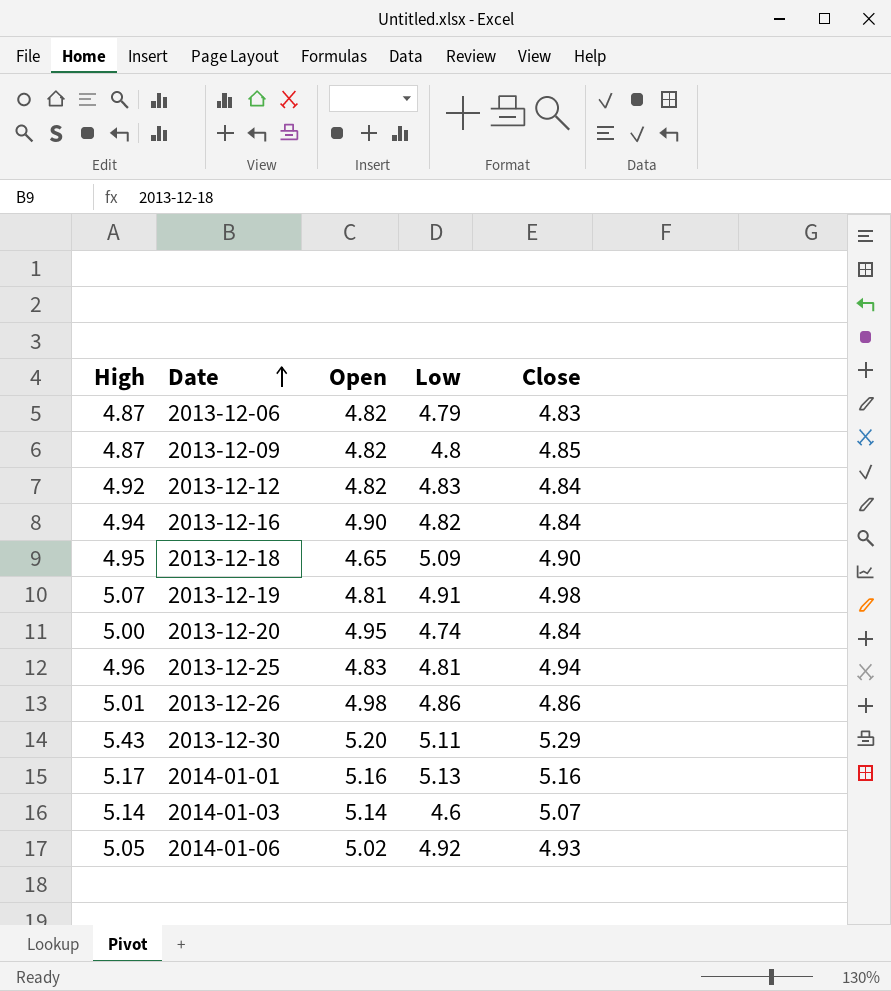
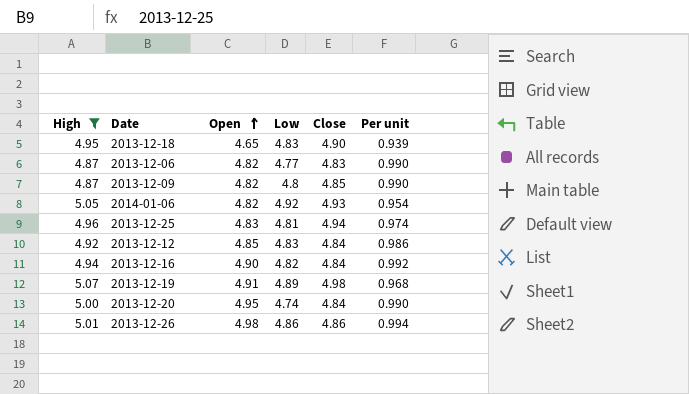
filter: none -> High <= 5.07
row order: Date ascending -> Open ascending
column Per unit | formula: none -> [Open] / [High]
2013-12-18 | Low: 5.09 -> 4.83
2013-12-06 | Low: 4.79 -> 4.77
2014-01-06 | Open: 5.02 -> 4.82
2013-12-12 | Open: 4.82 -> 4.85
2013-12-19 | Open: 4.81 -> 4.91
2013-12-19 | Low: 4.91 -> 4.89

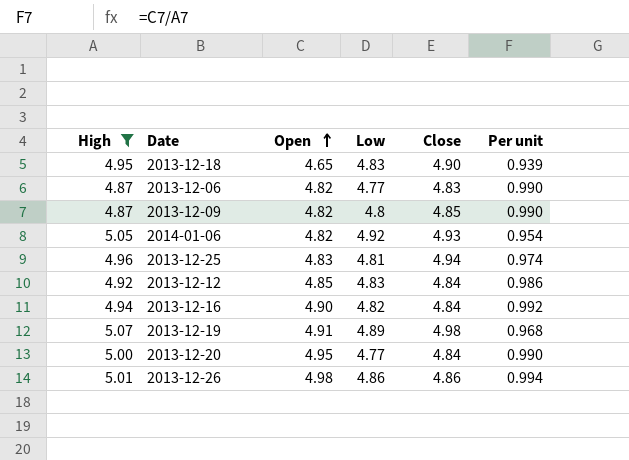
2013-12-20 | Low: 4.74 -> 4.77

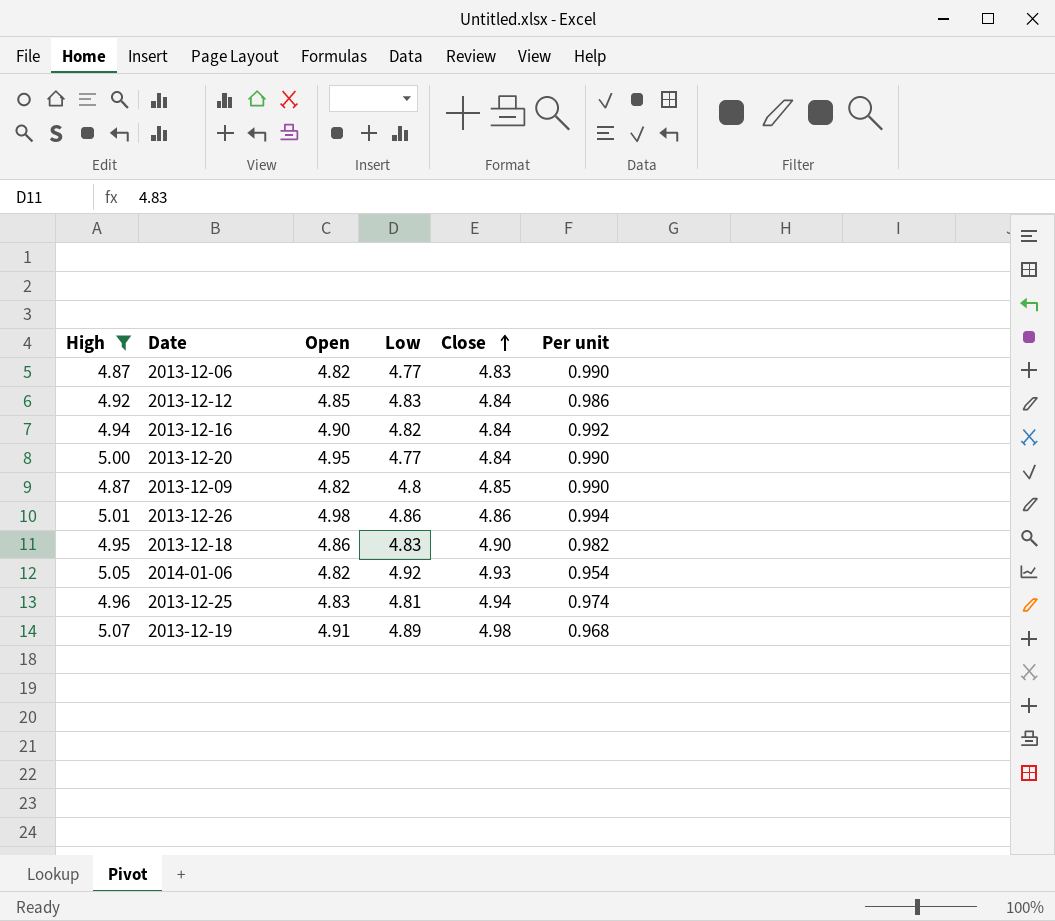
row order: Open ascending -> Close ascending
2013-12-18 | Open: 4.65 -> 4.86
2013-12-18 | Per unit: 0.939 -> 0.982

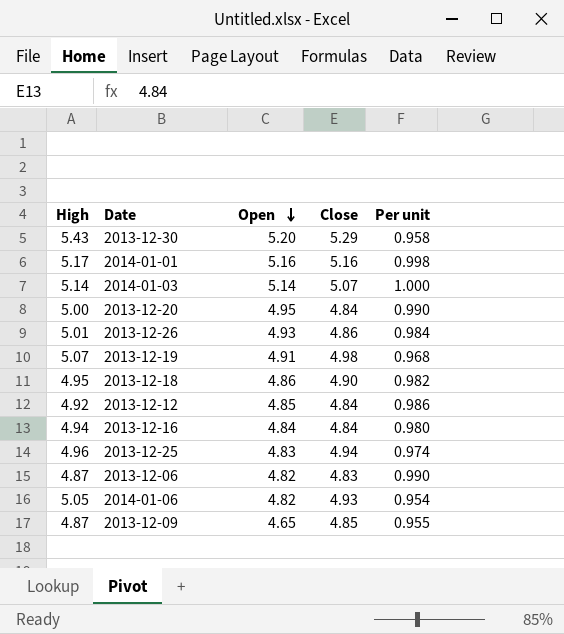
filter: High <= 5.07 -> none
row order: Close ascending -> Open descending
column Low | position: 4 -> none
2013-12-26 | Open: 4.98 -> 4.93
2013-12-26 | Per unit: 0.994 -> 0.984
2013-12-16 | Open: 4.90 -> 4.84
2013-12-16 | Per unit: 0.992 -> 0.980
2013-12-09 | Open: 4.82 -> 4.65
2013-12-09 | Per unit: 0.990 -> 0.955

